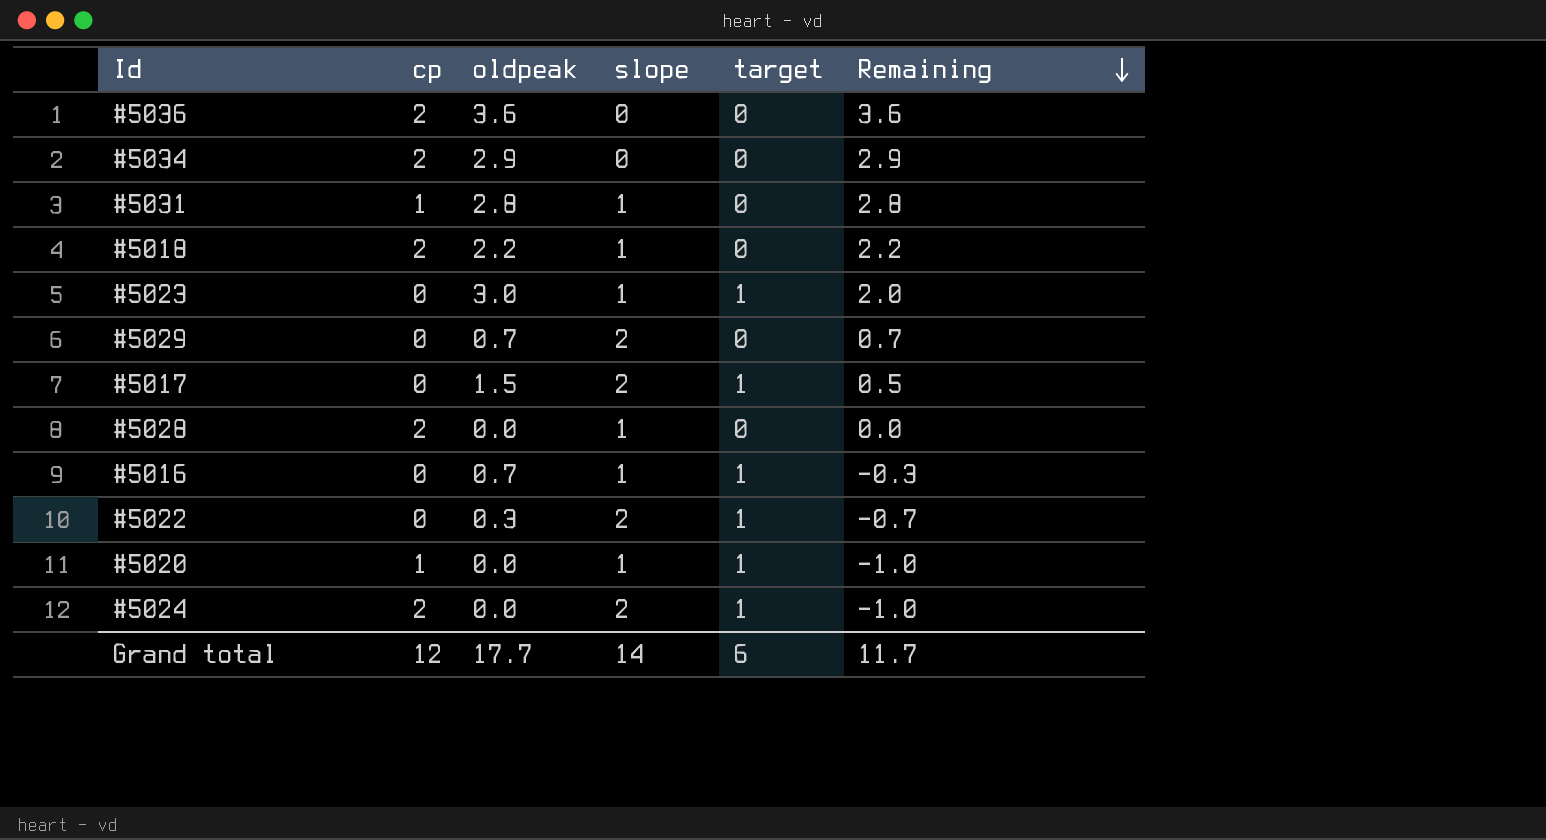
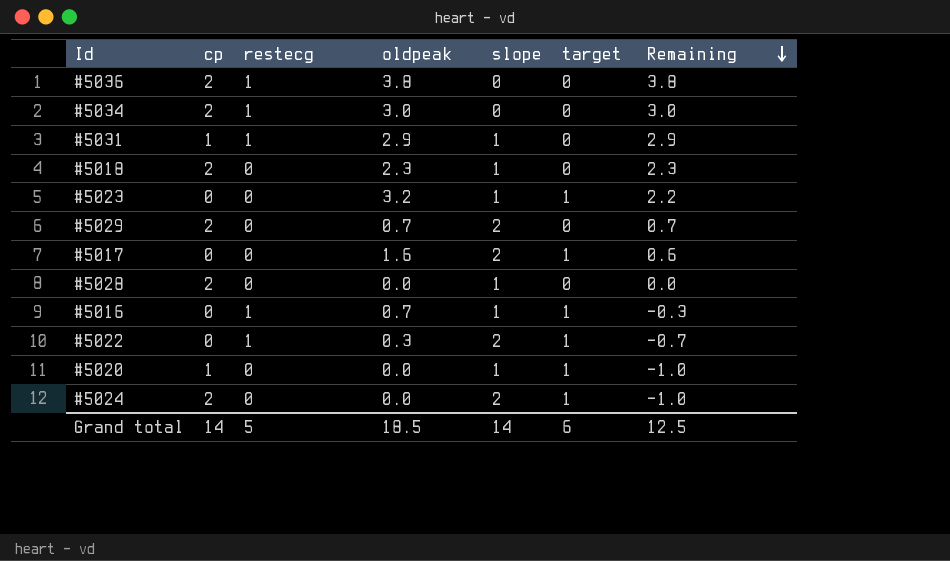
column restecg | position: none -> 3
#5036 | oldpeak: 3.6 -> 3.8
#5036 | Remaining: 3.6 -> 3.8
#5034 | oldpeak: 2.9 -> 3.0
#5034 | Remaining: 2.9 -> 3.0
#5031 | oldpeak: 2.8 -> 2.9
#5031 | Remaining: 2.8 -> 2.9
#5018 | oldpeak: 2.2 -> 2.3
#5018 | Remaining: 2.2 -> 2.3
#5023 | oldpeak: 3.0 -> 3.2
#5023 | Remaining: 2.0 -> 2.2
#5029 | cp: 0 -> 2
#5017 | oldpeak: 1.5 -> 1.6
#5017 | Remaining: 0.5 -> 0.6
Grand total | cp: 12 -> 14
Grand total | oldpeak: 17.7 -> 18.5
Grand total | Remaining: 11.7 -> 12.5

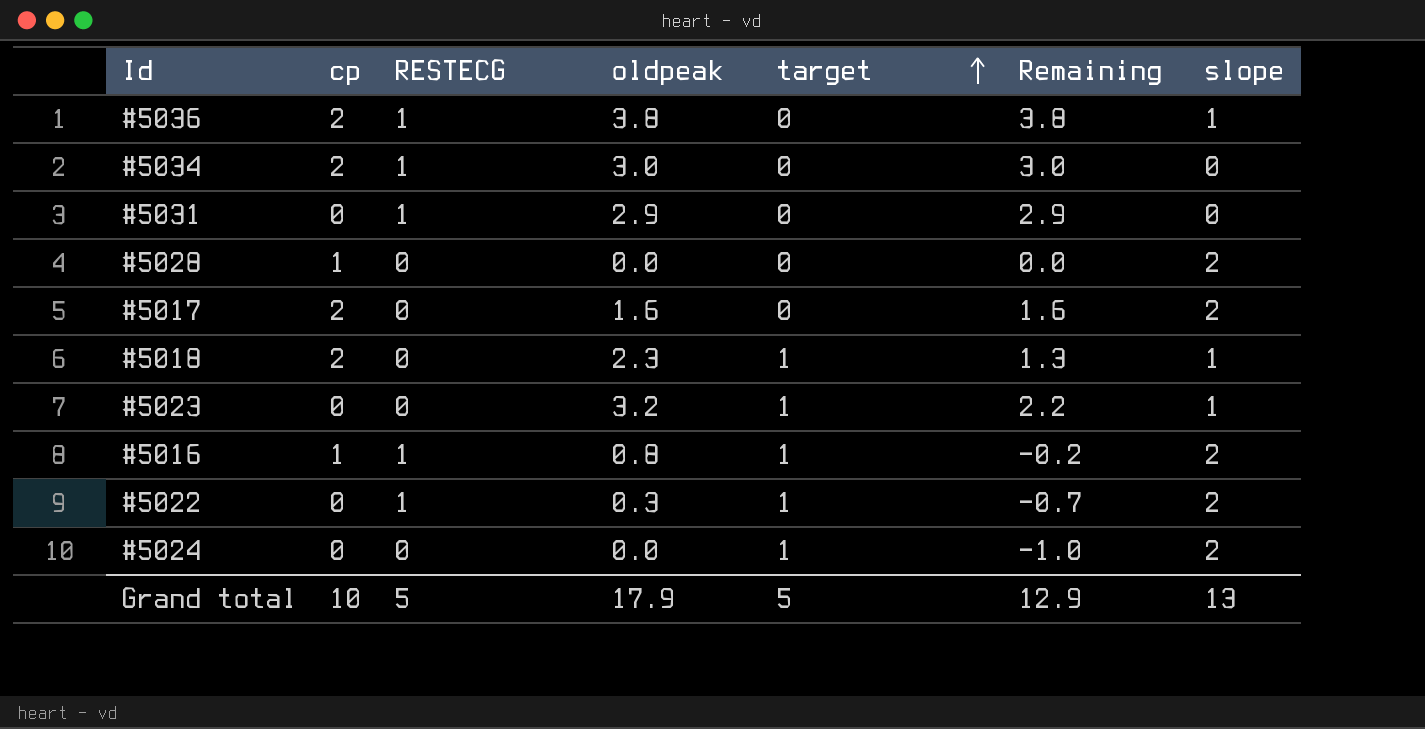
row order: Remaining descending -> target ascending
column name: restecg -> RESTECG
column slope | position: 5 -> 7
row #5029: 2 | 0 | 0.7 | 2 | 0 | 0.7 -> none
row #5020: 1 | 0 | 0.0 | 1 | 1 | -1.0 -> none
#5036 | slope: 0 -> 1
#5031 | cp: 1 -> 0
#5031 | slope: 1 -> 0
#5028 | cp: 2 -> 1
#5028 | slope: 1 -> 2
#5017 | cp: 0 -> 2
#5017 | target: 1 -> 0
#5017 | Remaining: 0.6 -> 1.6
#5018 | target: 0 -> 1
#5018 | Remaining: 2.3 -> 1.3
#5016 | cp: 0 -> 1
#5016 | oldpeak: 0.7 -> 0.8
#5016 | Remaining: -0.3 -> -0.2
#5016 | slope: 1 -> 2
#5024 | cp: 2 -> 0
Grand total | cp: 14 -> 10
Grand total | oldpeak: 18.5 -> 17.9
Grand total | target: 6 -> 5
Grand total | Remaining: 12.5 -> 12.9
Grand total | slope: 14 -> 13

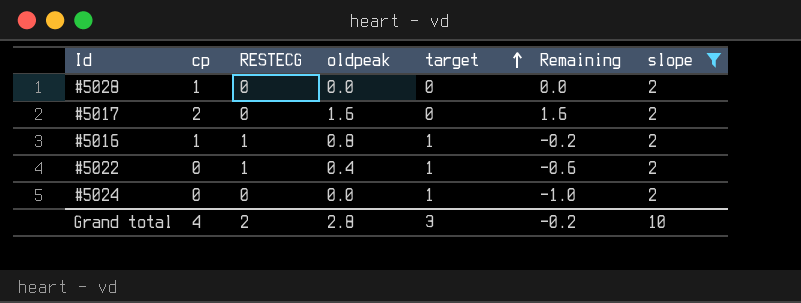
filter: none -> slope = 2
#5022 | oldpeak: 0.3 -> 0.4
#5022 | Remaining: -0.7 -> -0.6
Grand total | cp: 10 -> 4
Grand total | RESTECG: 5 -> 2
Grand total | oldpeak: 17.9 -> 2.8
Grand total | target: 5 -> 3
Grand total | Remaining: 12.9 -> -0.2
Grand total | slope: 13 -> 10

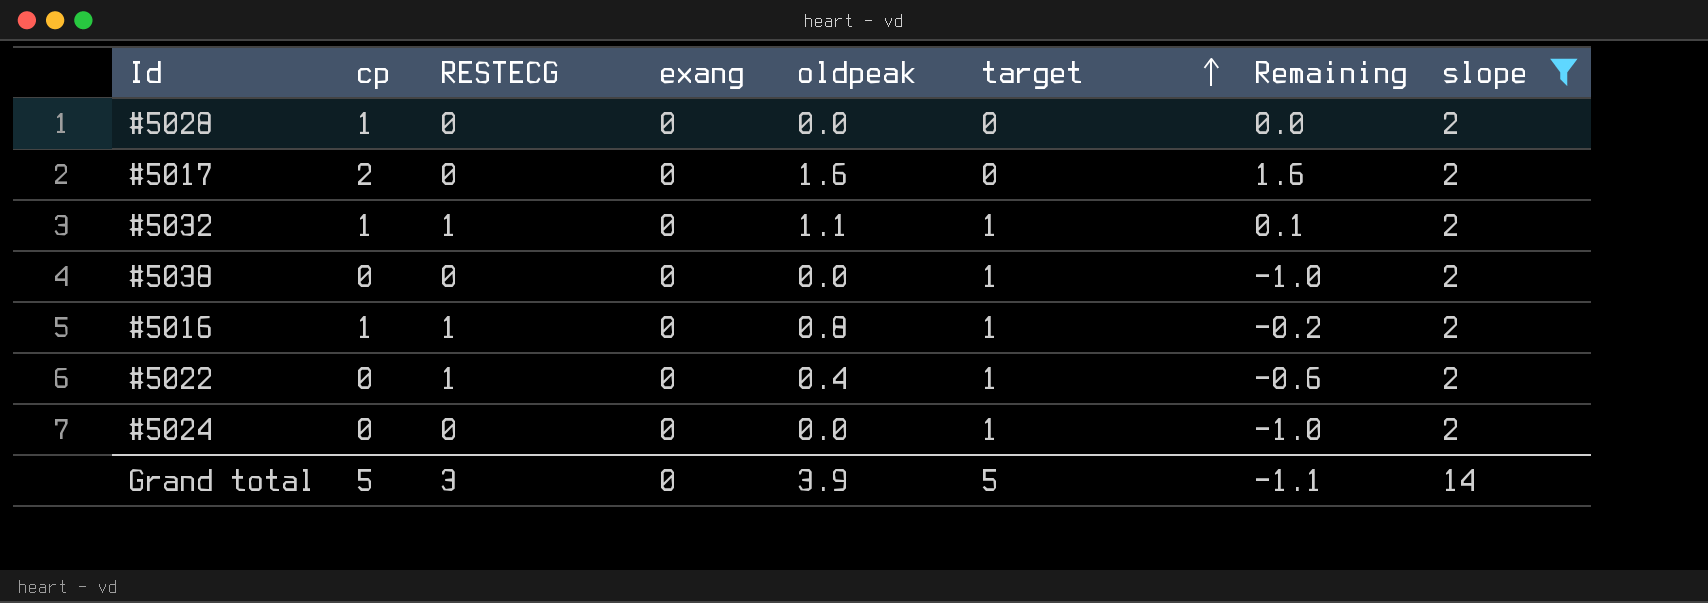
column exang | position: none -> 4
row #5032: none -> 1 | 1 | 0 | 1.1 | 1 | 0.1 | 2
row #5038: none -> 0 | 0 | 0 | 0.0 | 1 | -1.0 | 2
Grand total | cp: 4 -> 5
Grand total | RESTECG: 2 -> 3
Grand total | oldpeak: 2.8 -> 3.9
Grand total | target: 3 -> 5
Grand total | Remaining: -0.2 -> -1.1
Grand total | slope: 10 -> 14

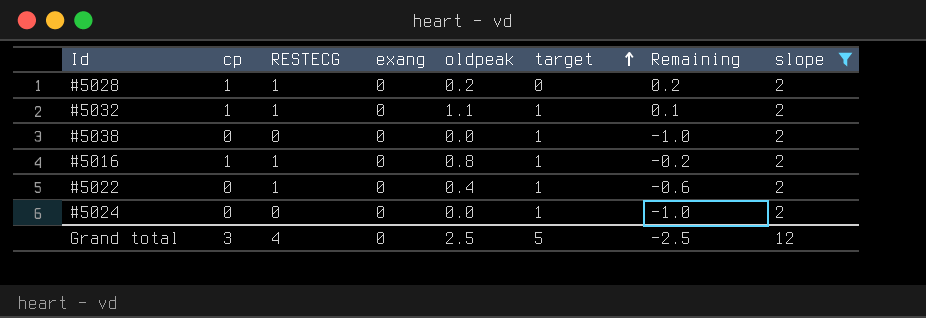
row #5017: 2 | 0 | 0 | 1.6 | 0 | 1.6 | 2 -> none
#5028 | RESTECG: 0 -> 1
#5028 | oldpeak: 0.0 -> 0.2
#5028 | Remaining: 0.0 -> 0.2
Grand total | cp: 5 -> 3
Grand total | RESTECG: 3 -> 4
Grand total | oldpeak: 3.9 -> 2.5
Grand total | Remaining: -1.1 -> -2.5
Grand total | slope: 14 -> 12

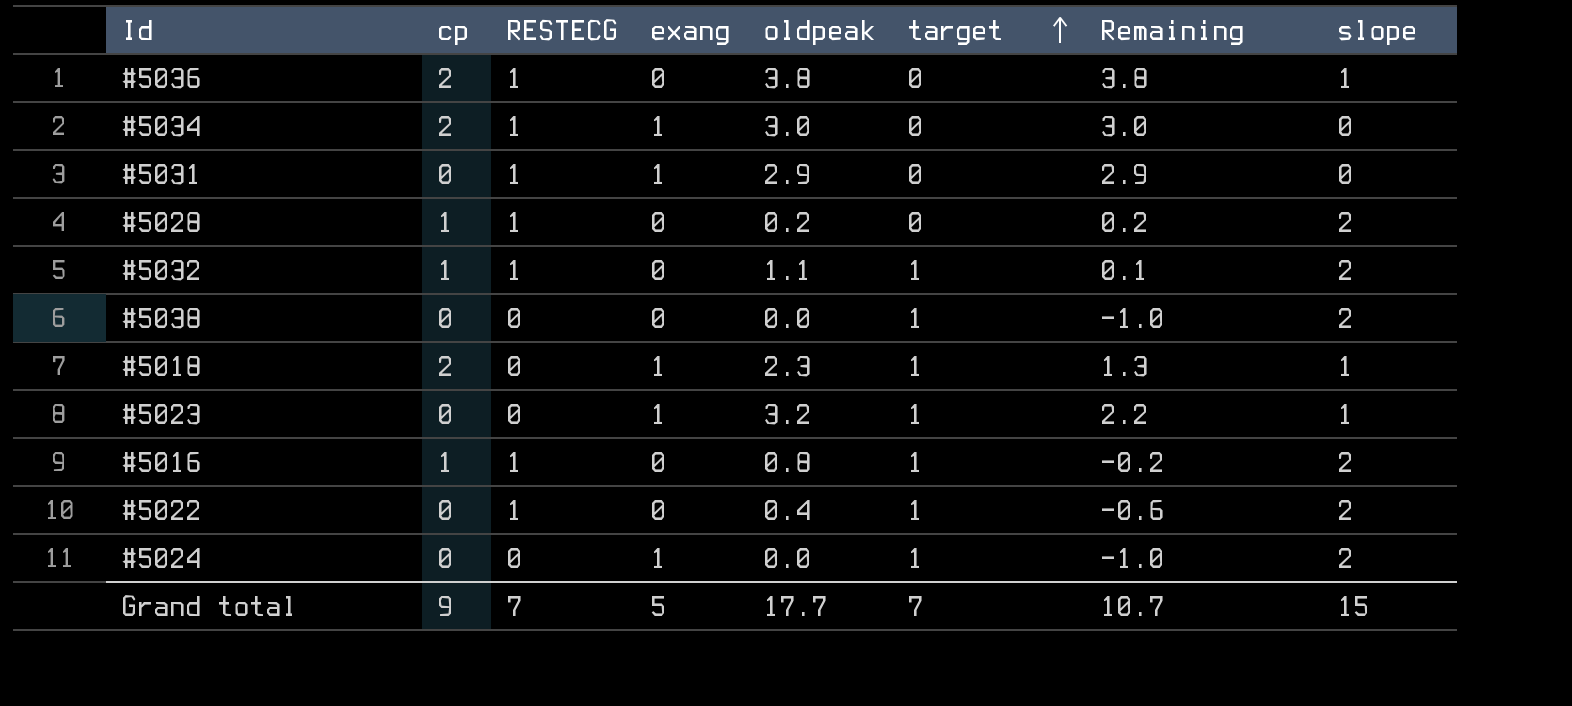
filter: slope = 2 -> none
#5024 | exang: 0 -> 1
Grand total | cp: 3 -> 9
Grand total | RESTECG: 4 -> 7
Grand total | exang: 0 -> 5
Grand total | oldpeak: 2.5 -> 17.7
Grand total | target: 5 -> 7
Grand total | Remaining: -2.5 -> 10.7
Grand total | slope: 12 -> 15

